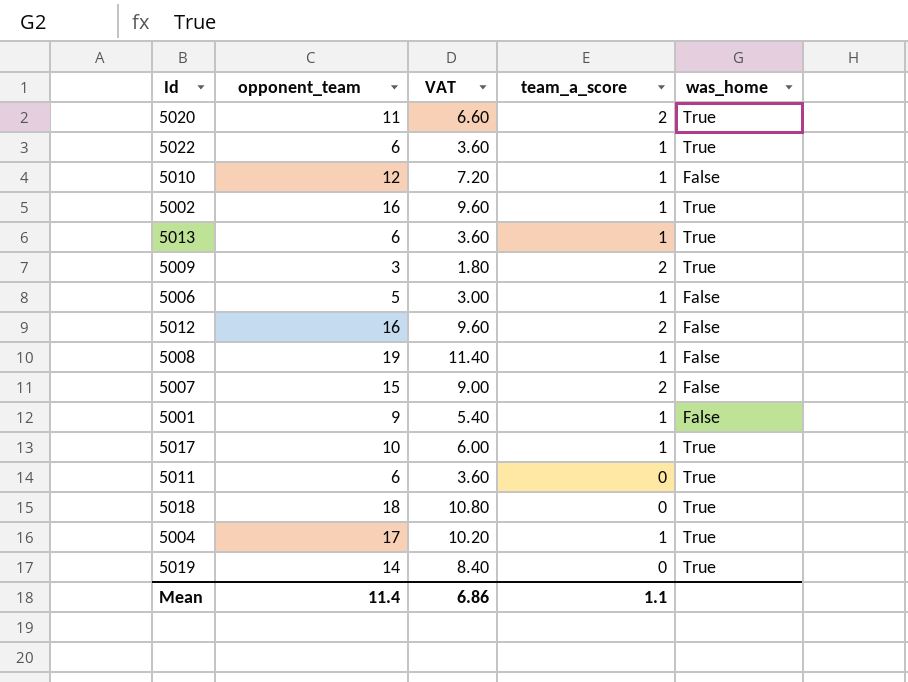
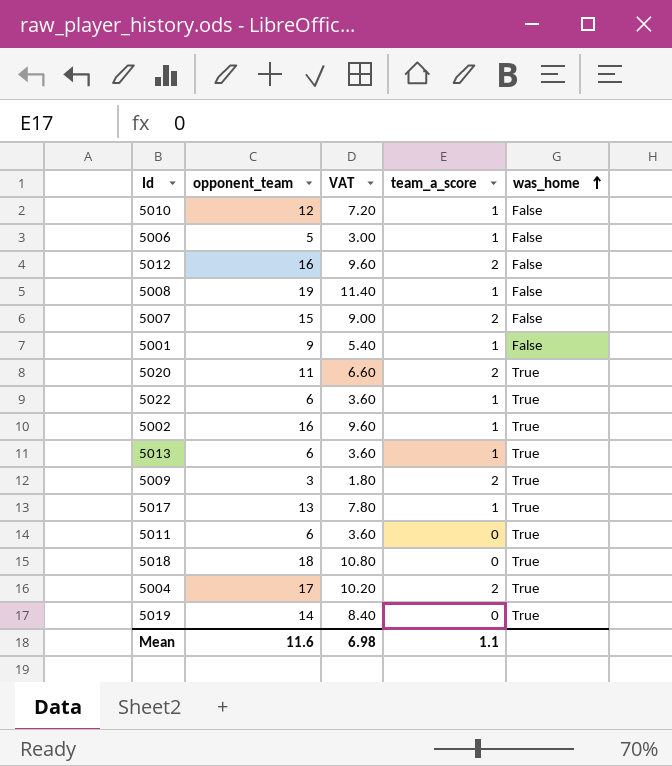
row order: none -> was_home ascending
5017 | opponent_team: 10 -> 13
5017 | VAT: 6.00 -> 7.80
5004 | team_a_score: 1 -> 2
Mean | opponent_team: 11.4 -> 11.6
Mean | VAT: 6.86 -> 6.98

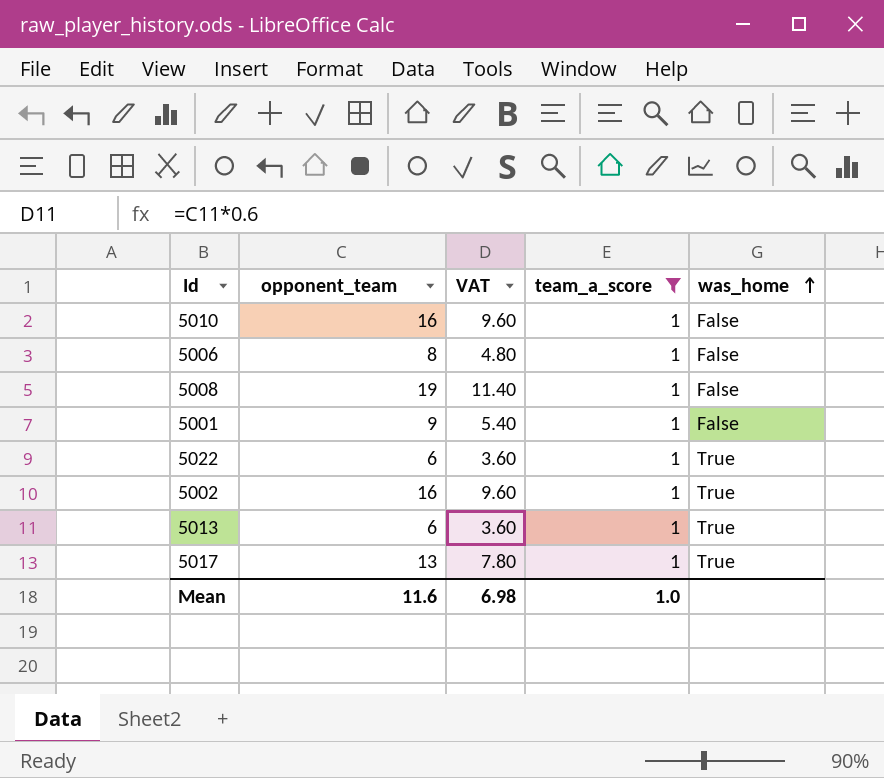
filter: none -> team_a_score = 1
5010 | opponent_team: 12 -> 16
5010 | VAT: 7.20 -> 9.60
5006 | opponent_team: 5 -> 8
5006 | VAT: 3.00 -> 4.80
Mean | team_a_score: 1.1 -> 1.0

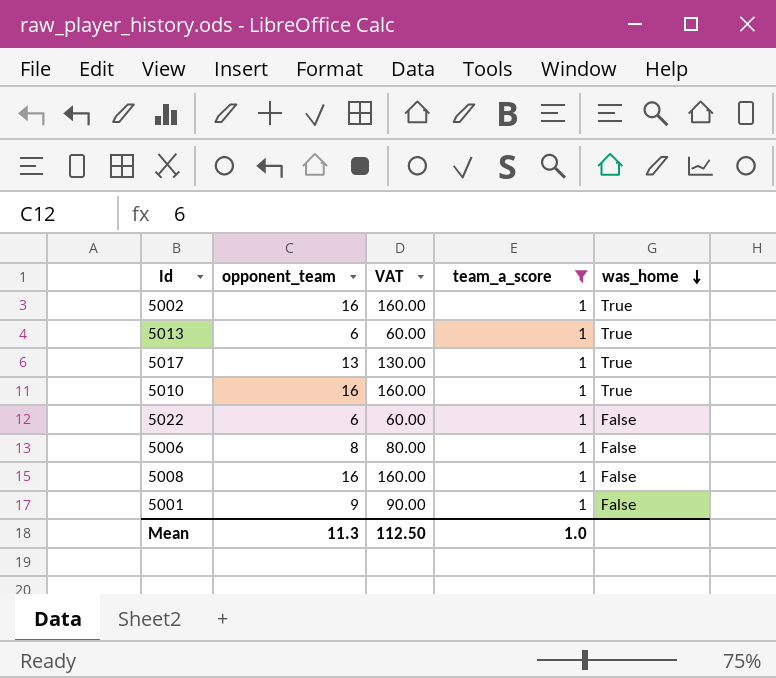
row order: was_home ascending -> was_home descending
column VAT | formula: [opponent_team] * 0.6 -> [opponent_team] * 10
5010 | was_home: False -> True
5022 | was_home: True -> False
5008 | opponent_team: 19 -> 16
Mean | opponent_team: 11.6 -> 11.3
Mean | VAT: 6.98 -> 112.50

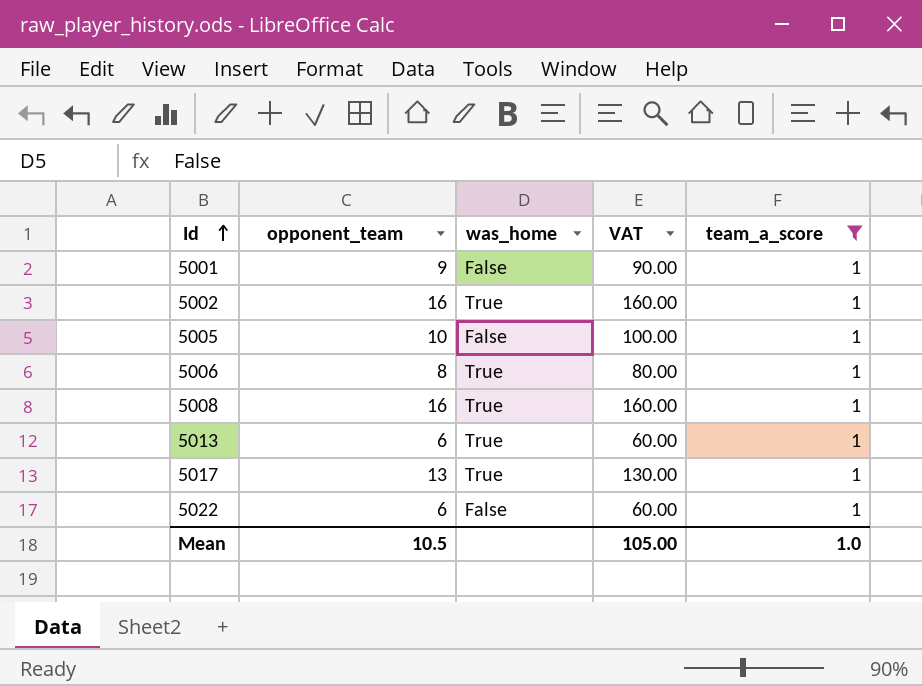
row order: was_home descending -> Id ascending
column was_home | position: 5 -> 3
row 5010: 16 | 160.00 | 1 | True -> none
row 5005: none -> 10 | False | 100.00 | 1
5006 | was_home: False -> True
5008 | was_home: False -> True
Mean | opponent_team: 11.3 -> 10.5
Mean | VAT: 112.50 -> 105.00

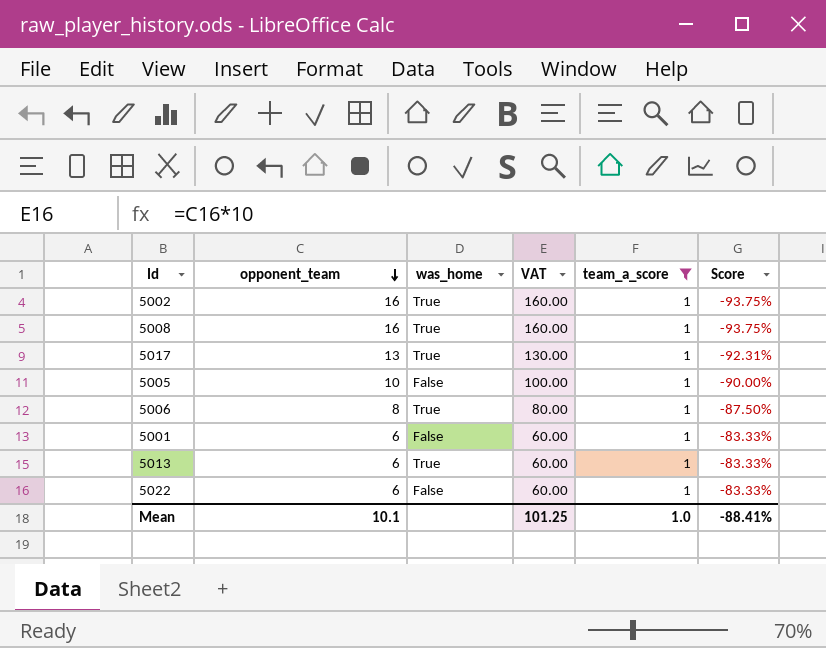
row order: Id ascending -> opponent_team descending
column Score | formula: none -> ([team_a_score] - [opponent_team]) / [opponent_team]
5001 | opponent_team: 9 -> 6
5001 | VAT: 90.00 -> 60.00
Mean | opponent_team: 10.5 -> 10.1
Mean | VAT: 105.00 -> 101.25

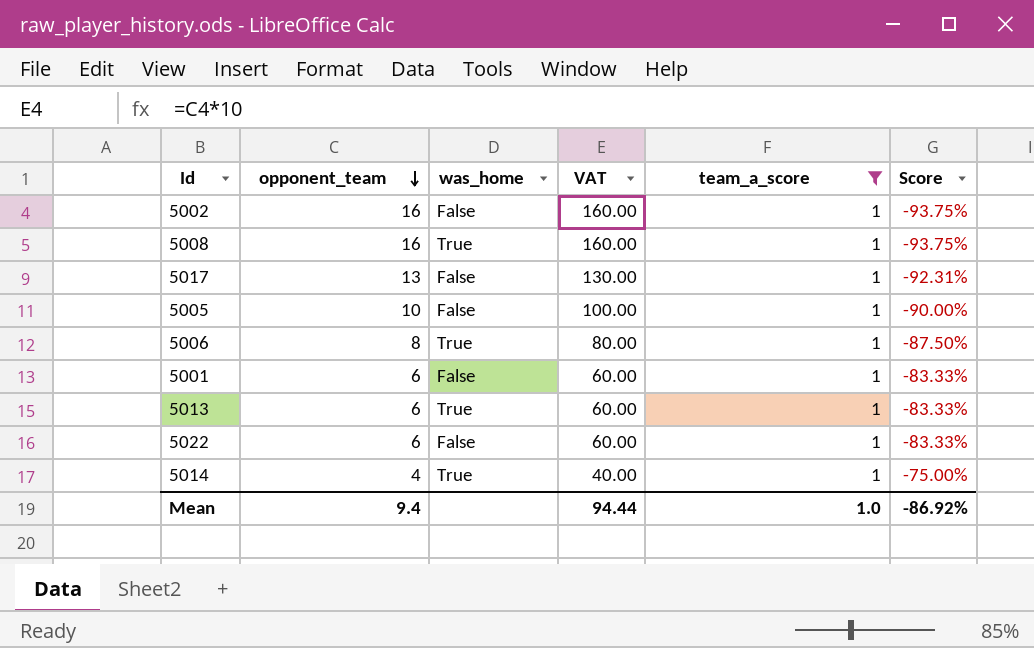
5002 | was_home: True -> False
5017 | was_home: True -> False
row 5014: none -> 4 | True | 40.00 | 1 | -75.00%
Mean | opponent_team: 10.1 -> 9.4
Mean | VAT: 101.25 -> 94.44
Mean | Score: -88.41% -> -86.92%

